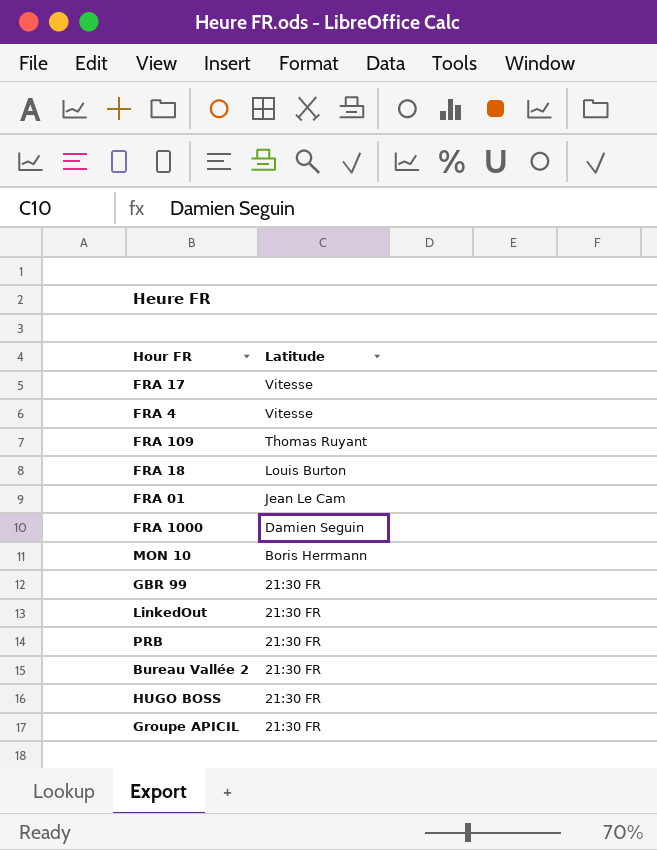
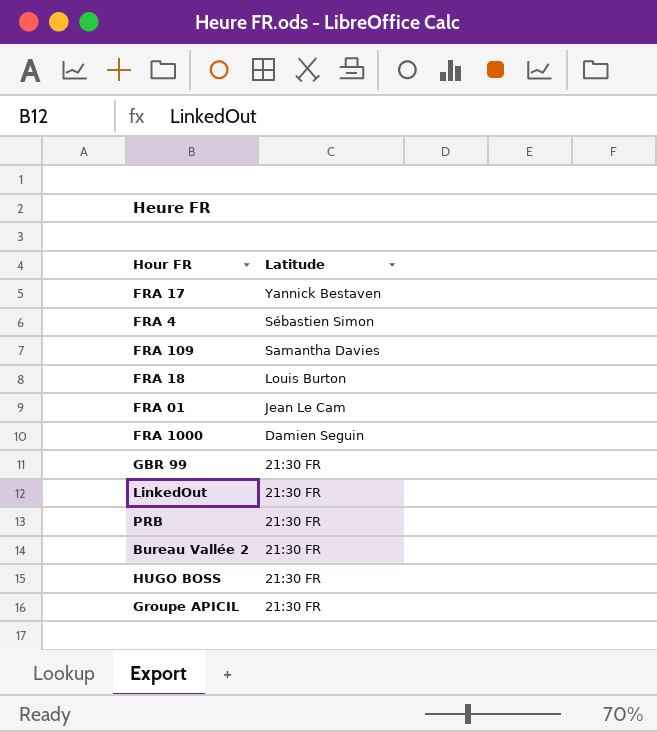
row MON 10: Boris Herrmann -> none
FRA 17 | Latitude: Vitesse -> Yannick Bestaven
FRA 4 | Latitude: Vitesse -> Sébastien Simon
FRA 109 | Latitude: Thomas Ruyant -> Samantha Davies

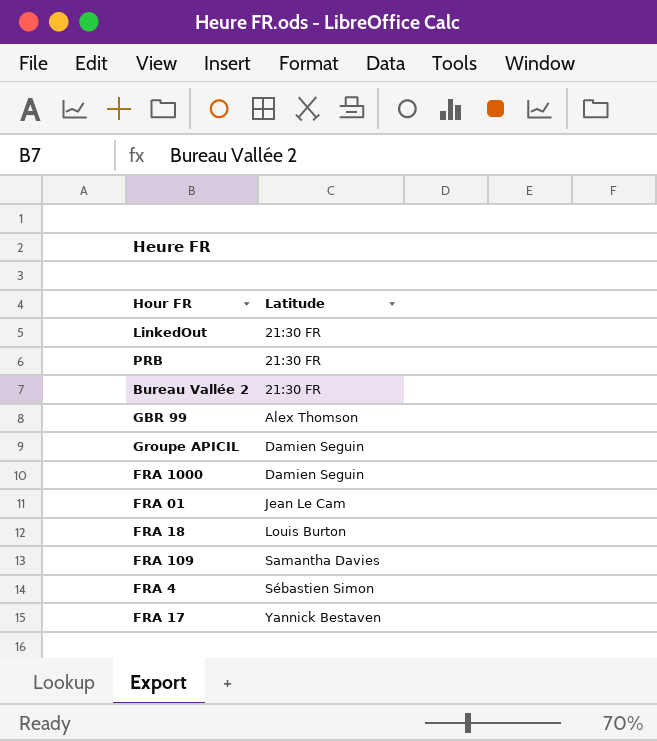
row order: Latitude descending -> Latitude ascending
row HUGO BOSS: 21:30 FR -> none
GBR 99 | Latitude: 21:30 FR -> Alex Thomson
Groupe APICIL | Latitude: 21:30 FR -> Damien Seguin

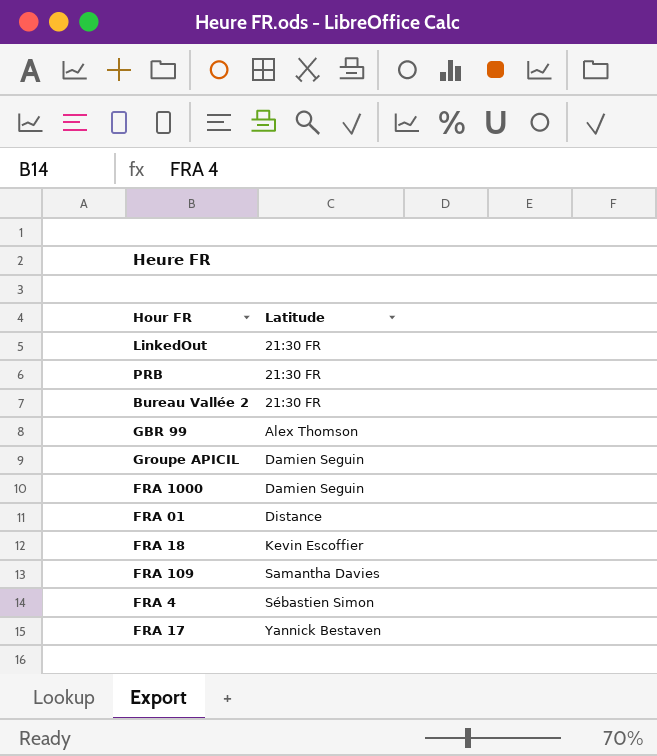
FRA 01 | Latitude: Jean Le Cam -> Distance
FRA 18 | Latitude: Louis Burton -> Kevin Escoffier

